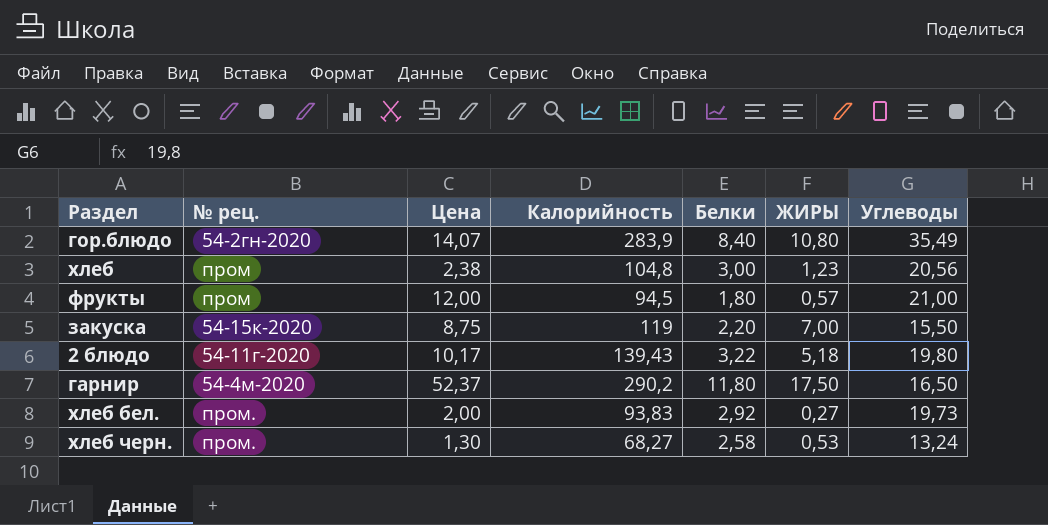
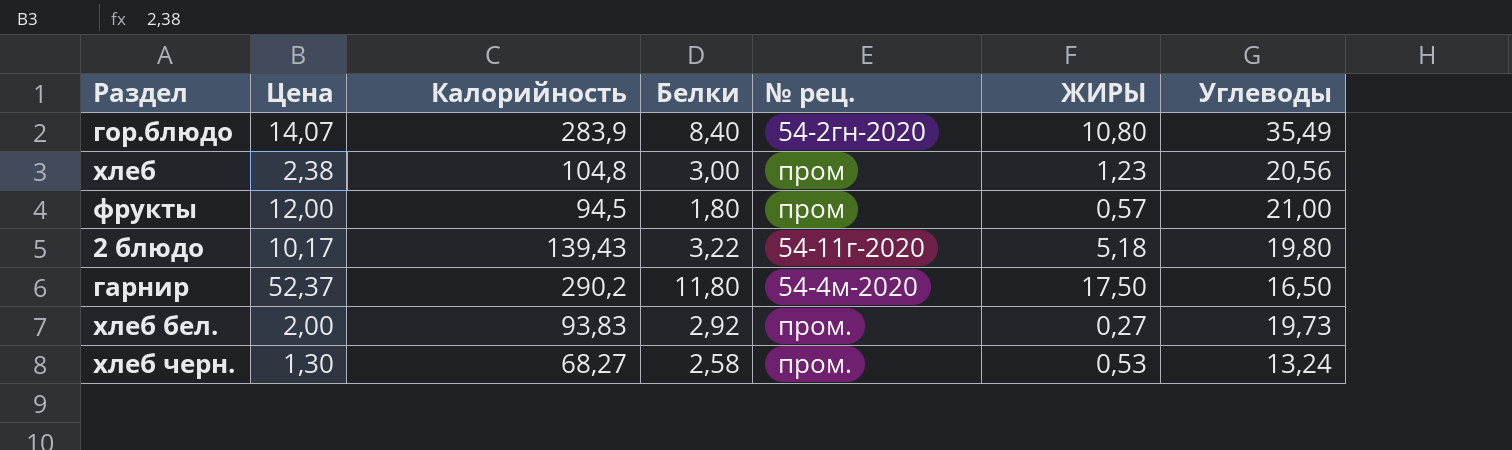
column № рец. | position: 2 -> 5
row закуска: 54-15к-2020 | 8,75 | 119 | 2,20 | 7,00 | 15,50 -> none

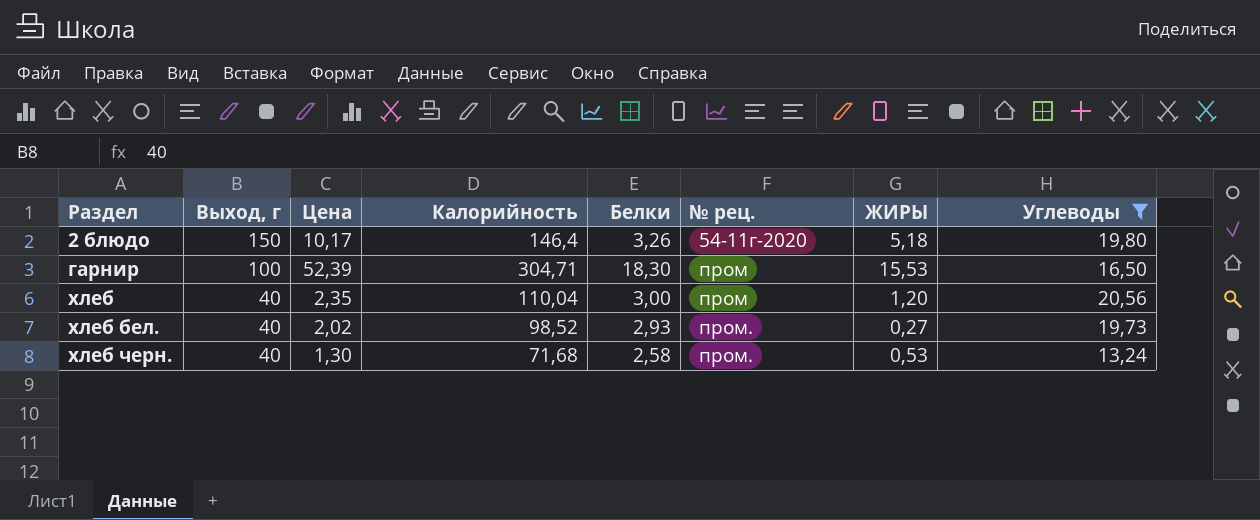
filter: none -> Углеводы <= 20,56
row order: none -> Раздел ascending
column Выход, г | position: none -> 2
2 блюдо | Калорийность: 139,43 -> 146,4
2 блюдо | Белки: 3,22 -> 3,26
гарнир | Цена: 52,37 -> 52,39
гарнир | Калорийность: 290,2 -> 304,71
гарнир | Белки: 11,80 -> 18,30
гарнир | № рец.: 54-4м-2020 -> пром
гарнир | ЖИРЫ: 17,50 -> 15,53
хлеб | Цена: 2,38 -> 2,35
хлеб | Калорийность: 104,8 -> 110,04
хлеб | ЖИРЫ: 1,23 -> 1,20
хлеб бел. | Цена: 2,00 -> 2,02
хлеб бел. | Калорийность: 93,83 -> 98,52
хлеб бел. | Белки: 2,92 -> 2,93
хлеб черн. | Калорийность: 68,27 -> 71,68

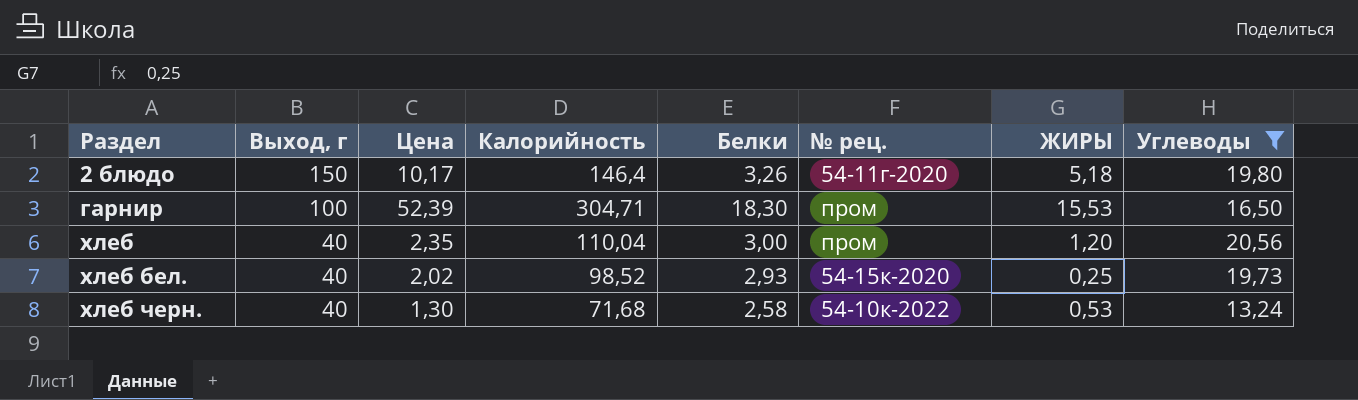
хлеб бел. | № рец.: пром. -> 54-15к-2020
хлеб бел. | ЖИРЫ: 0,27 -> 0,25
хлеб черн. | № рец.: пром. -> 54-10к-2022

